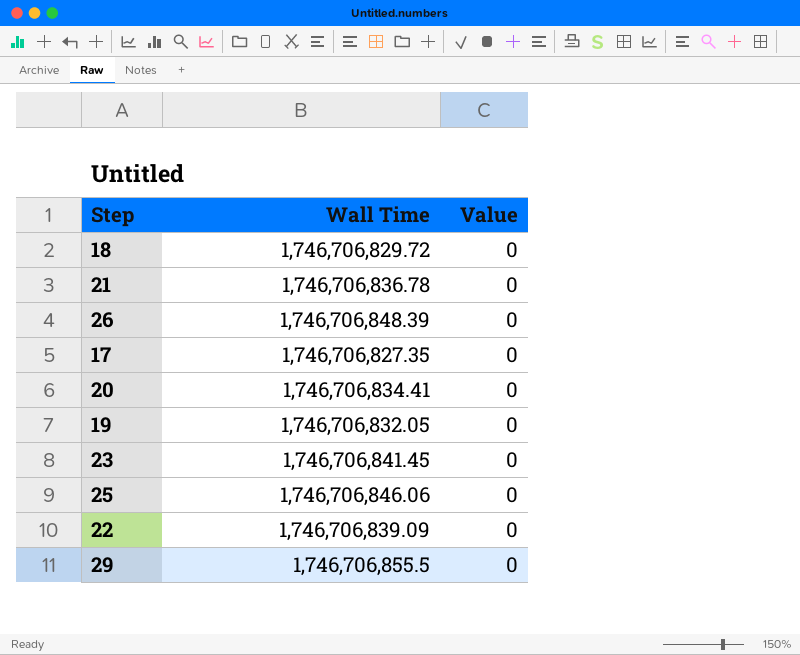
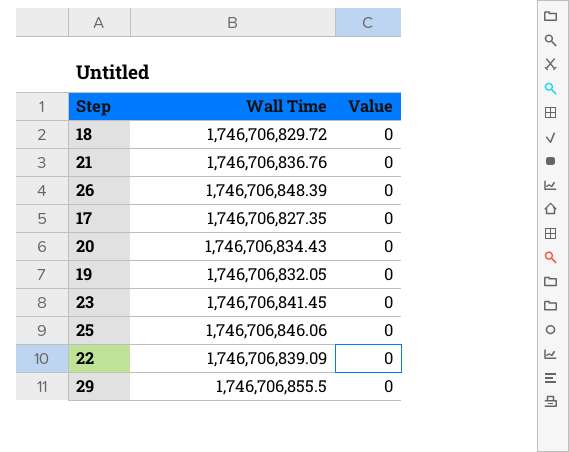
21 | Wall Time: 1,746,706,836.78 -> 1,746,706,836.76
20 | Wall Time: 1,746,706,834.41 -> 1,746,706,834.43

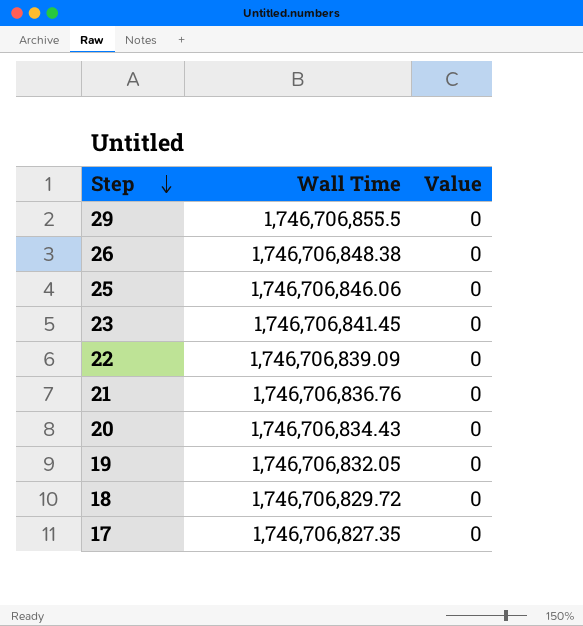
row order: none -> Step descending
26 | Wall Time: 1,746,706,848.39 -> 1,746,706,848.38

